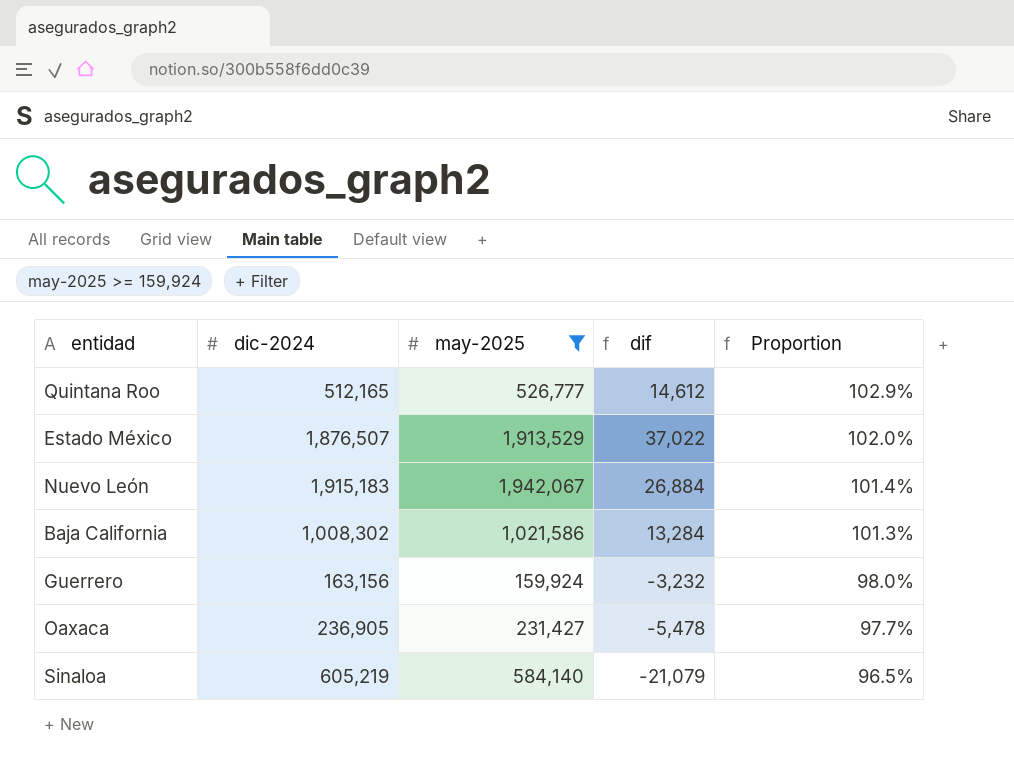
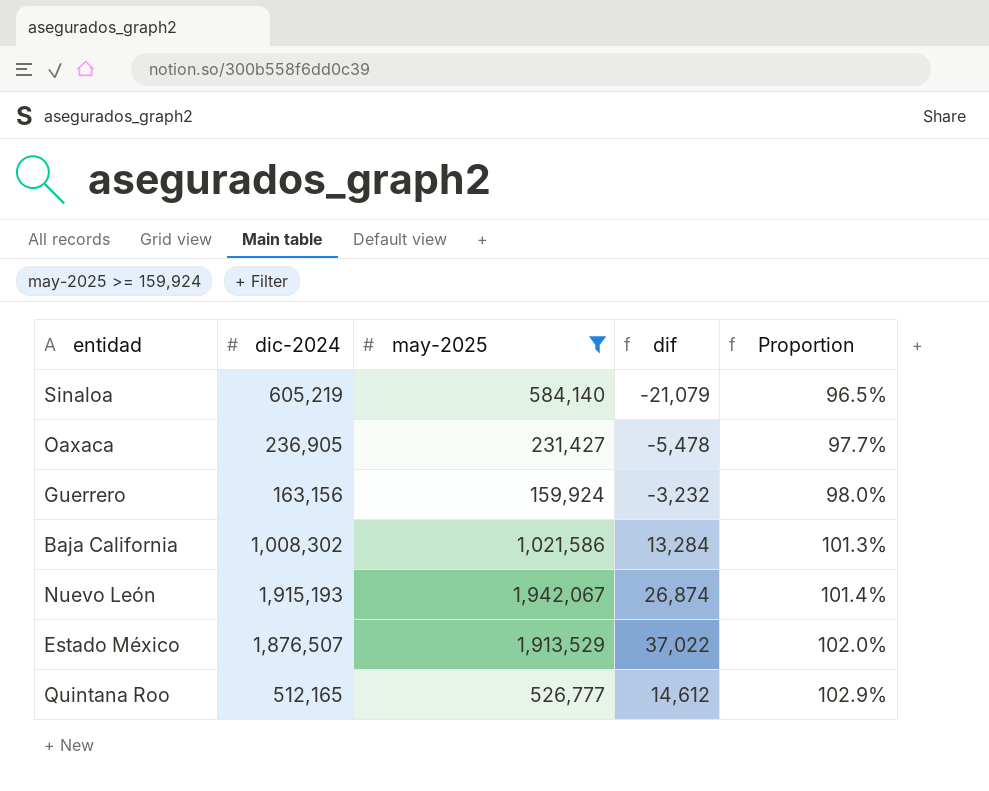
row order: Proportion descending -> Proportion ascending
Nuevo León | dic-2024: 1,915,183 -> 1,915,193
Nuevo León | dif: 26,884 -> 26,874

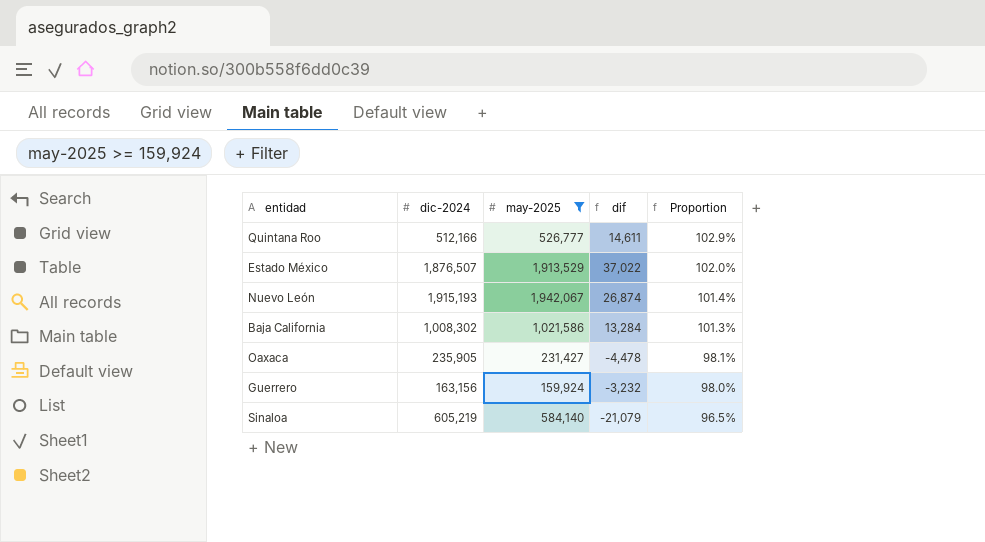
row order: Proportion ascending -> Proportion descending
Quintana Roo | dic-2024: 512,165 -> 512,166
Quintana Roo | dif: 14,612 -> 14,611
Oaxaca | dic-2024: 236,905 -> 235,905
Oaxaca | dif: -5,478 -> -4,478
Oaxaca | Proportion: 97.7% -> 98.1%

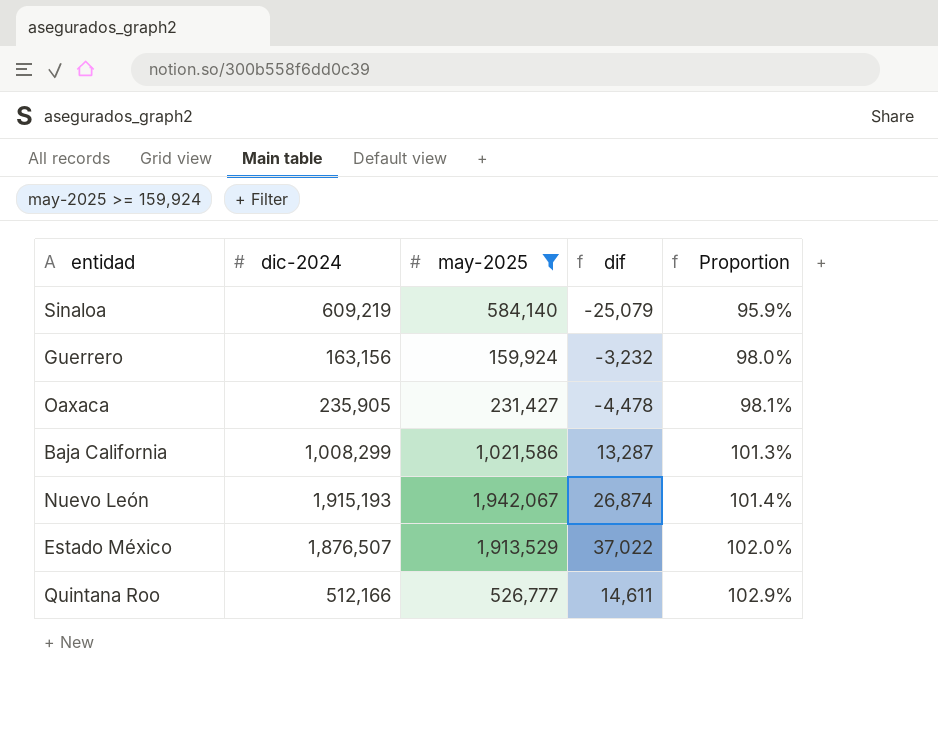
row order: Proportion descending -> Proportion ascending
Sinaloa | dic-2024: 605,219 -> 609,219
Sinaloa | dif: -21,079 -> -25,079
Sinaloa | Proportion: 96.5% -> 95.9%
Baja California | dic-2024: 1,008,302 -> 1,008,299
Baja California | dif: 13,284 -> 13,287

